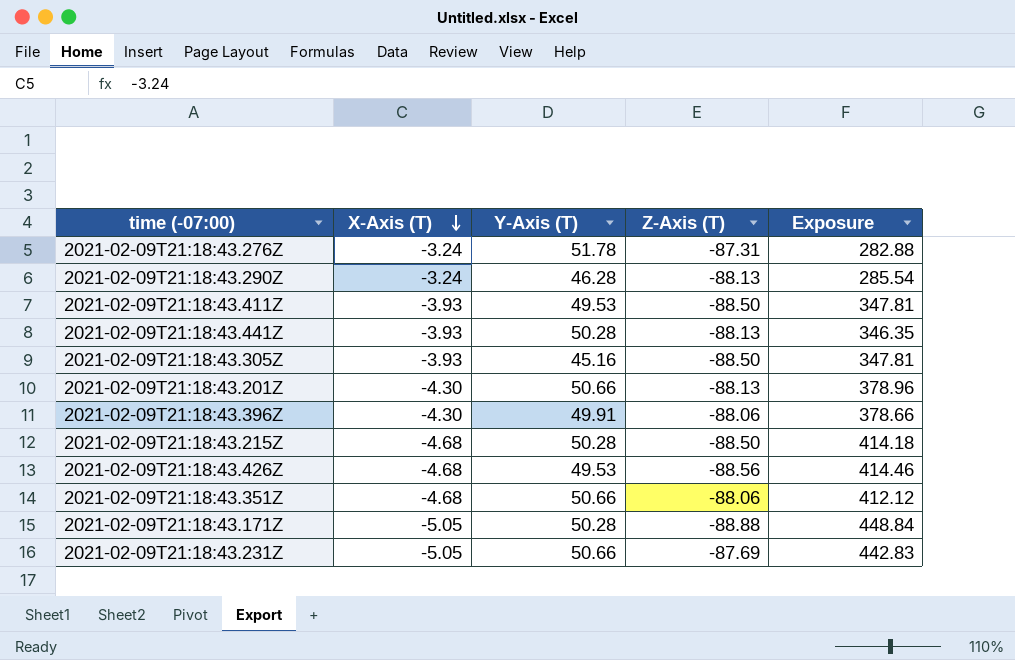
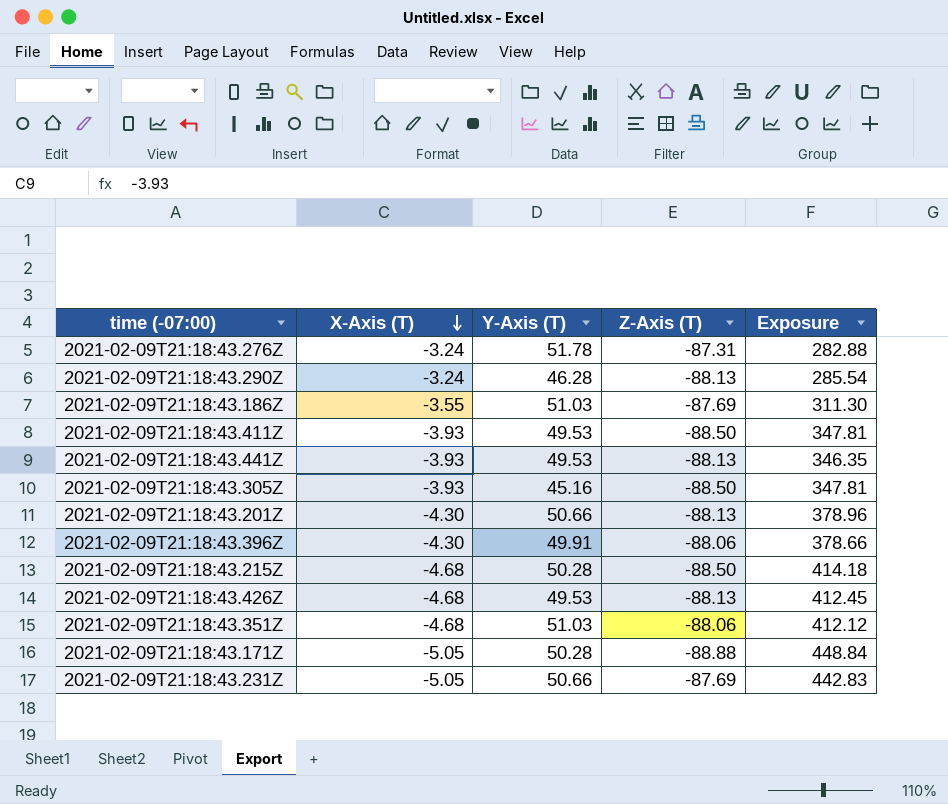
row 2021-02-09T21:18:43.186Z: none -> -3.55 | 51.03 | -87.69 | 311.30
2021-02-09T21:18:43.441Z | Y-Axis (T): 50.28 -> 49.53
2021-02-09T21:18:43.426Z | Z-Axis (T): -88.56 -> -88.13
2021-02-09T21:18:43.426Z | Exposure: 414.46 -> 412.45
2021-02-09T21:18:43.351Z | Y-Axis (T): 50.66 -> 51.03

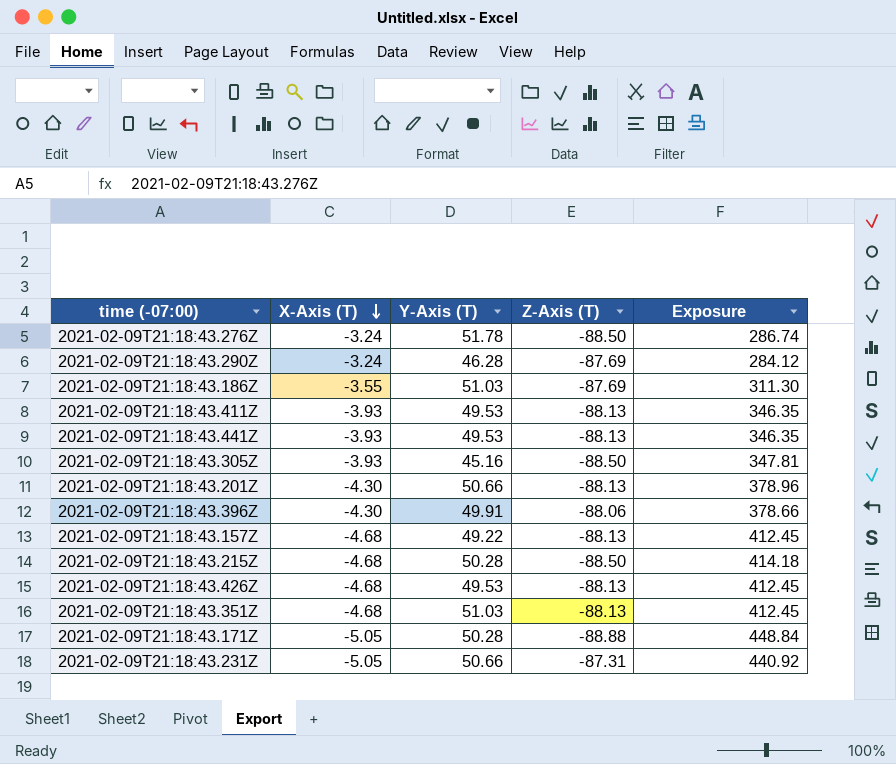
2021-02-09T21:18:43.276Z | Z-Axis (T): -87.31 -> -88.50
2021-02-09T21:18:43.276Z | Exposure: 282.88 -> 286.74
2021-02-09T21:18:43.290Z | Z-Axis (T): -88.13 -> -87.69
2021-02-09T21:18:43.290Z | Exposure: 285.54 -> 284.12
2021-02-09T21:18:43.411Z | Z-Axis (T): -88.50 -> -88.13
2021-02-09T21:18:43.411Z | Exposure: 347.81 -> 346.35
row 2021-02-09T21:18:43.157Z: none -> -4.68 | 49.22 | -88.13 | 412.45
2021-02-09T21:18:43.351Z | Z-Axis (T): -88.06 -> -88.13
2021-02-09T21:18:43.351Z | Exposure: 412.12 -> 412.45
2021-02-09T21:18:43.231Z | Z-Axis (T): -87.69 -> -87.31
2021-02-09T21:18:43.231Z | Exposure: 442.83 -> 440.92

